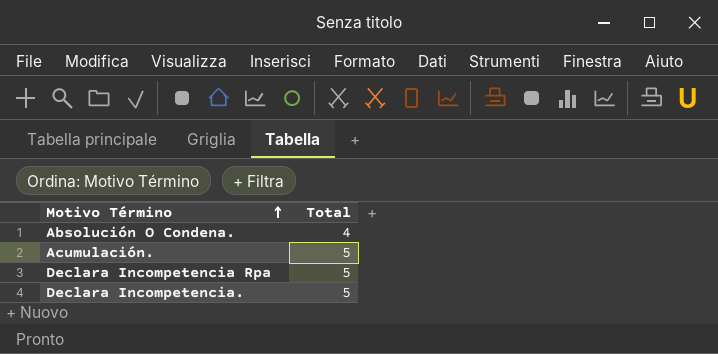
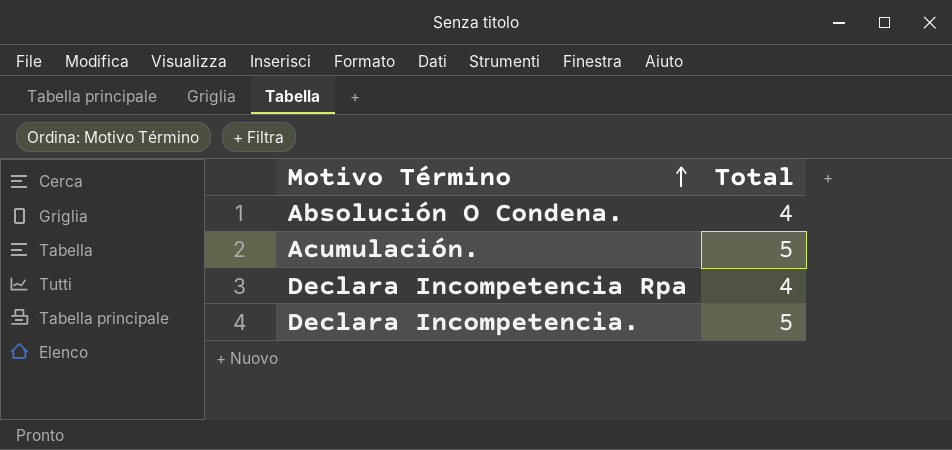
Declara Incompetencia Rpa | Total: 5 -> 4

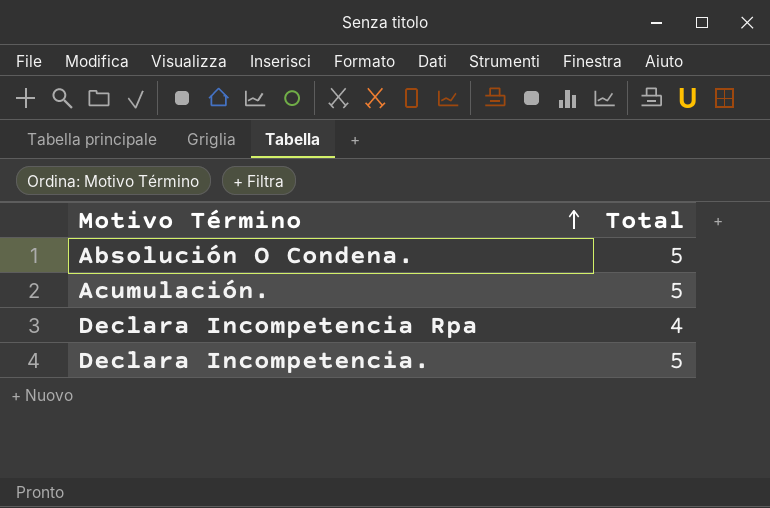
Absolución O Condena. | Total: 4 -> 5

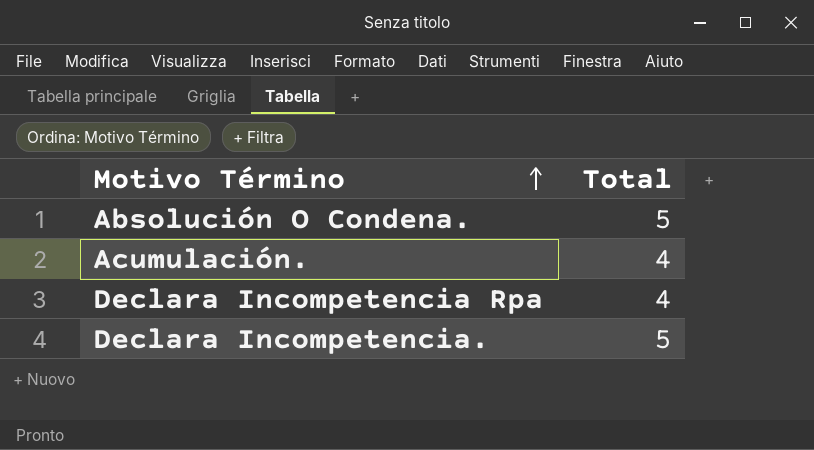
Acumulación. | Total: 5 -> 4

